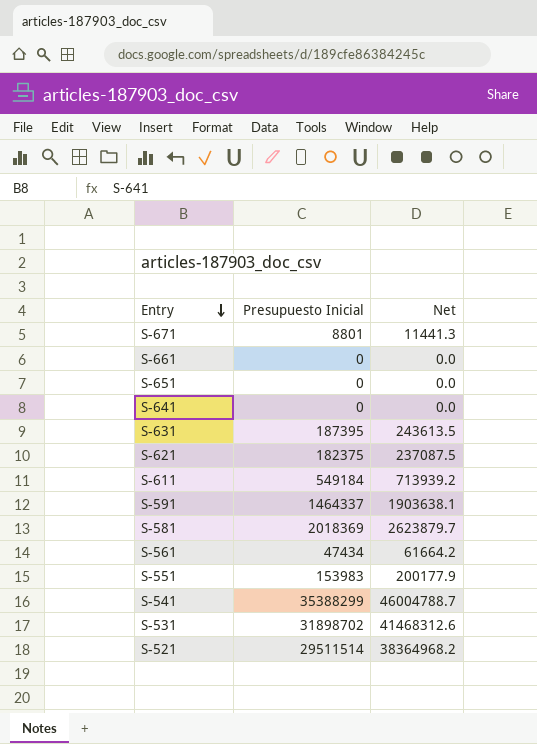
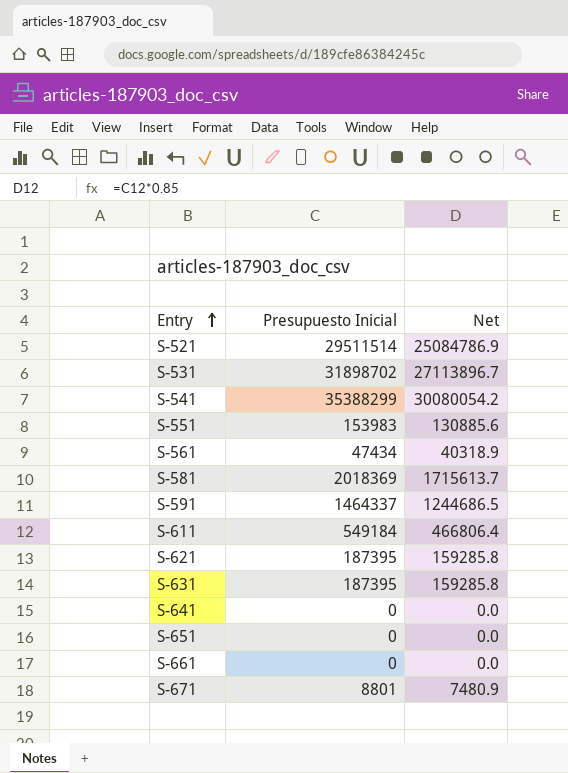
row order: Entry descending -> Entry ascending
column Net | formula: [Presupuesto Inicial] * 1.3 -> [Presupuesto Inicial] * 0.85
S-621 | Presupuesto Inicial: 182375 -> 187395

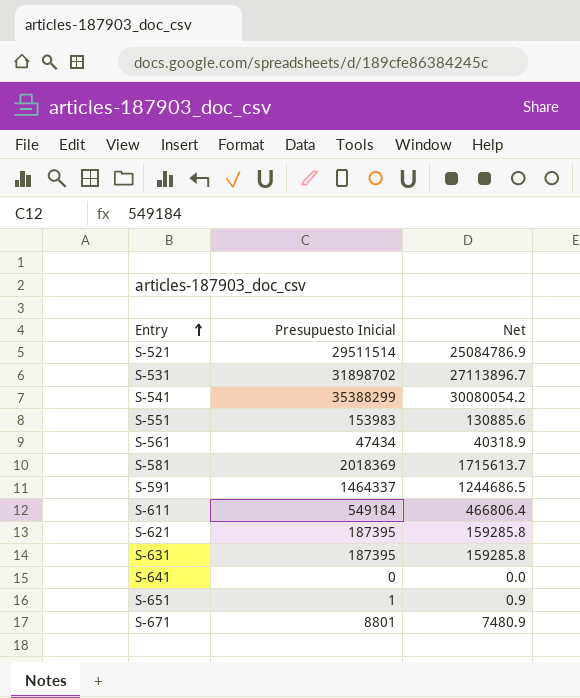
row S-661: 0 | 0.0 -> none
S-651 | Presupuesto Inicial: 0 -> 1
S-651 | Net: 0.0 -> 0.9

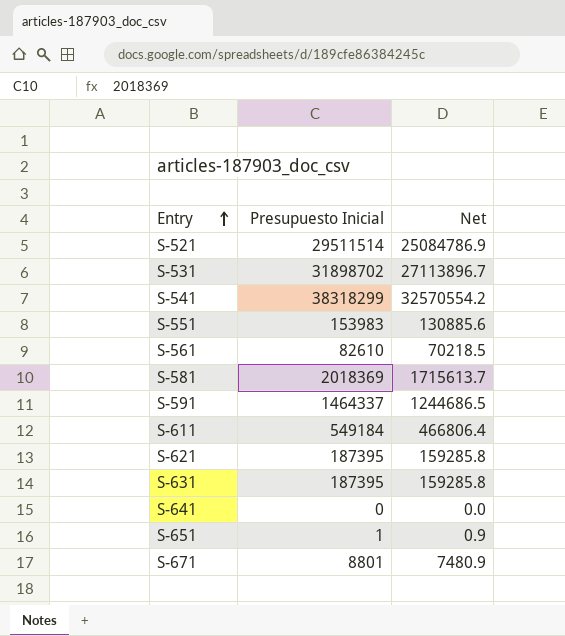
S-541 | Presupuesto Inicial: 35388299 -> 38318299
S-541 | Net: 30080054.2 -> 32570554.2
S-561 | Presupuesto Inicial: 47434 -> 82610
S-561 | Net: 40318.9 -> 70218.5

